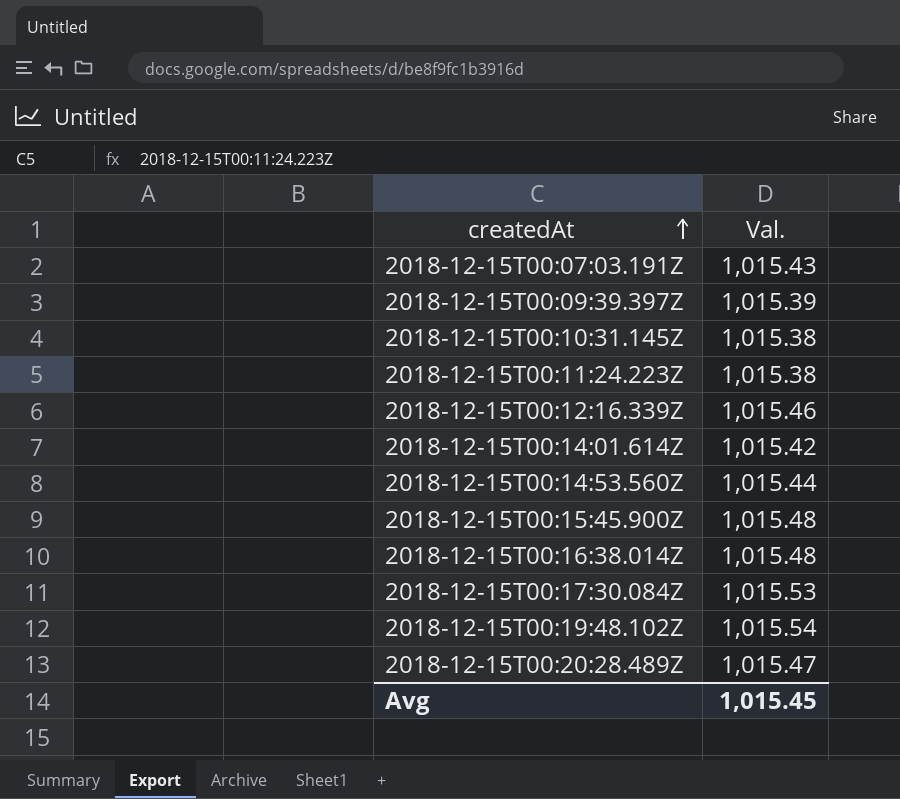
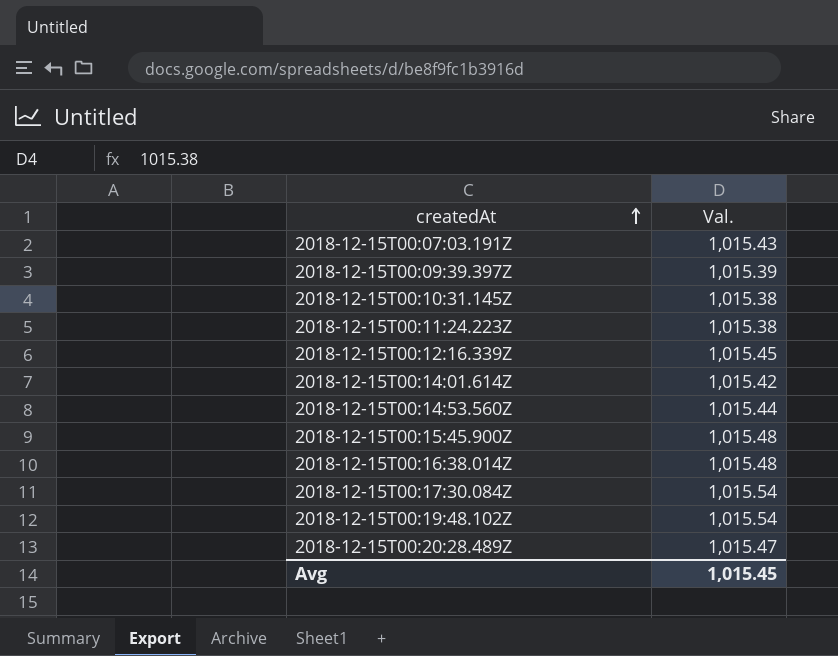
2018-12-15T00:12:16.339Z | Val.: 1,015.46 -> 1,015.45
2018-12-15T00:17:30.084Z | Val.: 1,015.53 -> 1,015.54

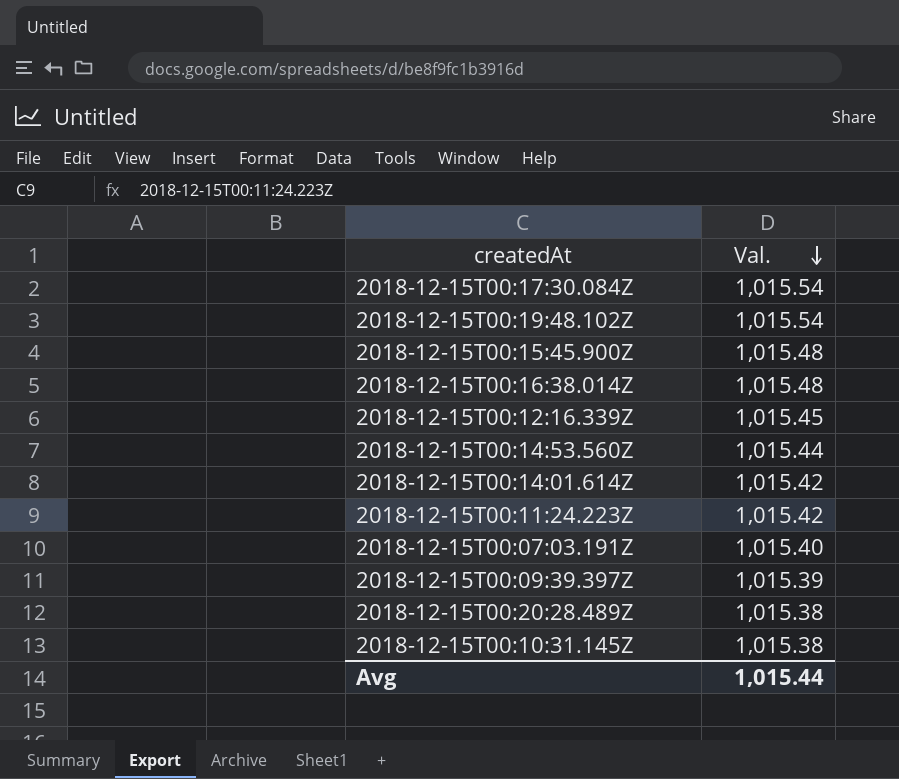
row order: createdAt ascending -> Val. descending
2018-12-15T00:11:24.223Z | Val.: 1,015.38 -> 1,015.42
2018-12-15T00:07:03.191Z | Val.: 1,015.43 -> 1,015.40
2018-12-15T00:20:28.489Z | Val.: 1,015.47 -> 1,015.38
Avg | Val.: 1,015.45 -> 1,015.44

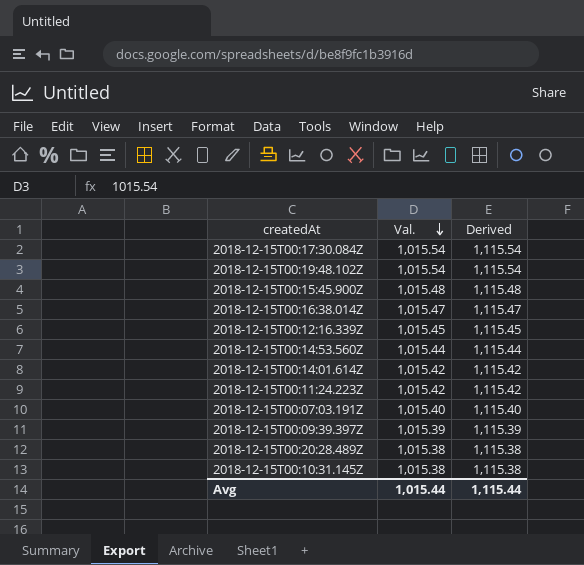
column Derived | formula: none -> [Val.] + 100
2018-12-15T00:16:38.014Z | Val.: 1,015.48 -> 1,015.47

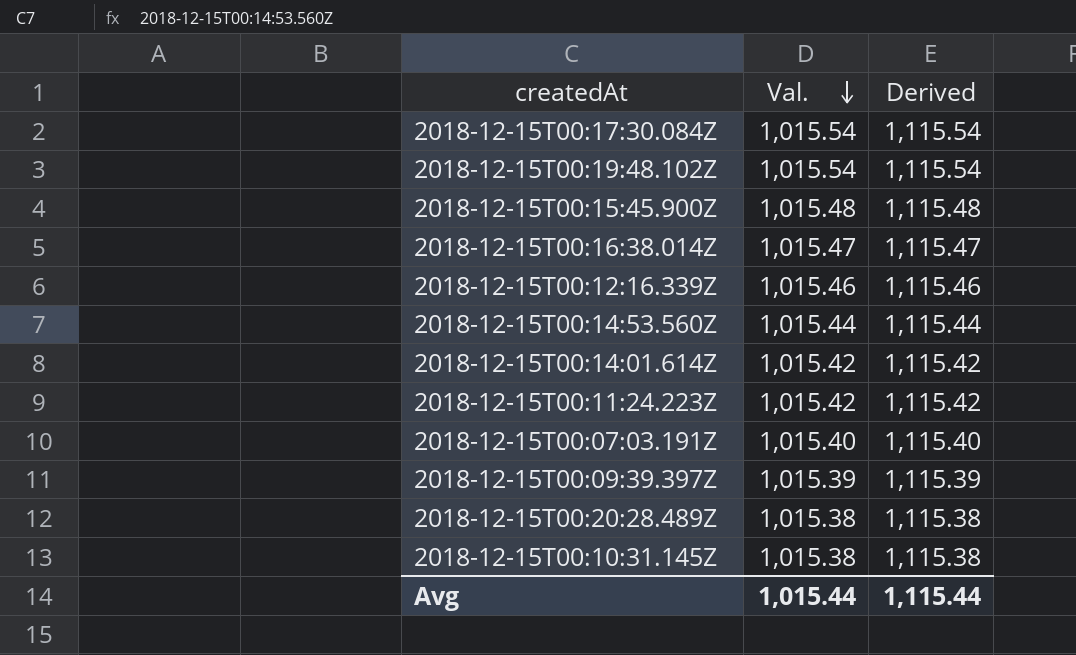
2018-12-15T00:12:16.339Z | Val.: 1,015.45 -> 1,015.46
2018-12-15T00:12:16.339Z | Derived: 1,115.45 -> 1,115.46

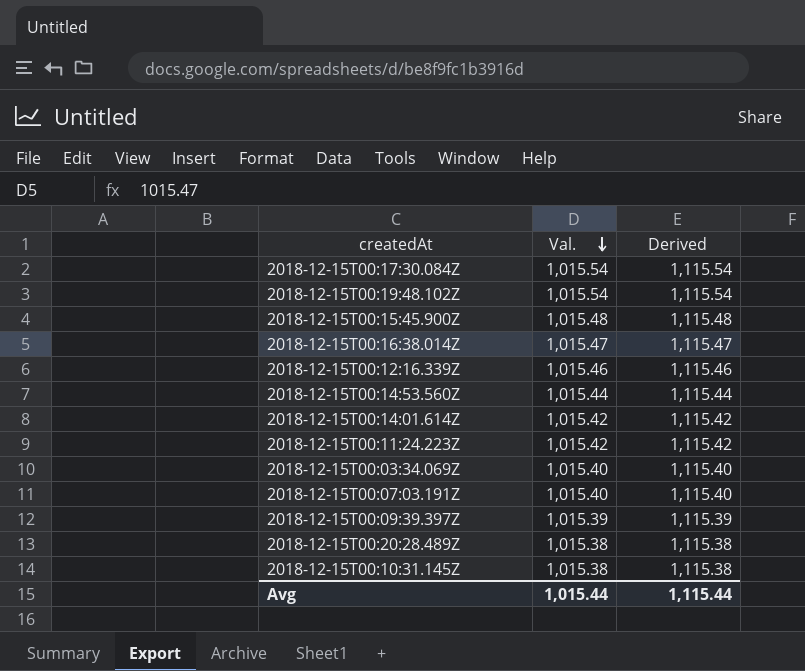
row 2018-12-15T00:03:34.069Z: none -> 1,015.40 | 1,115.40

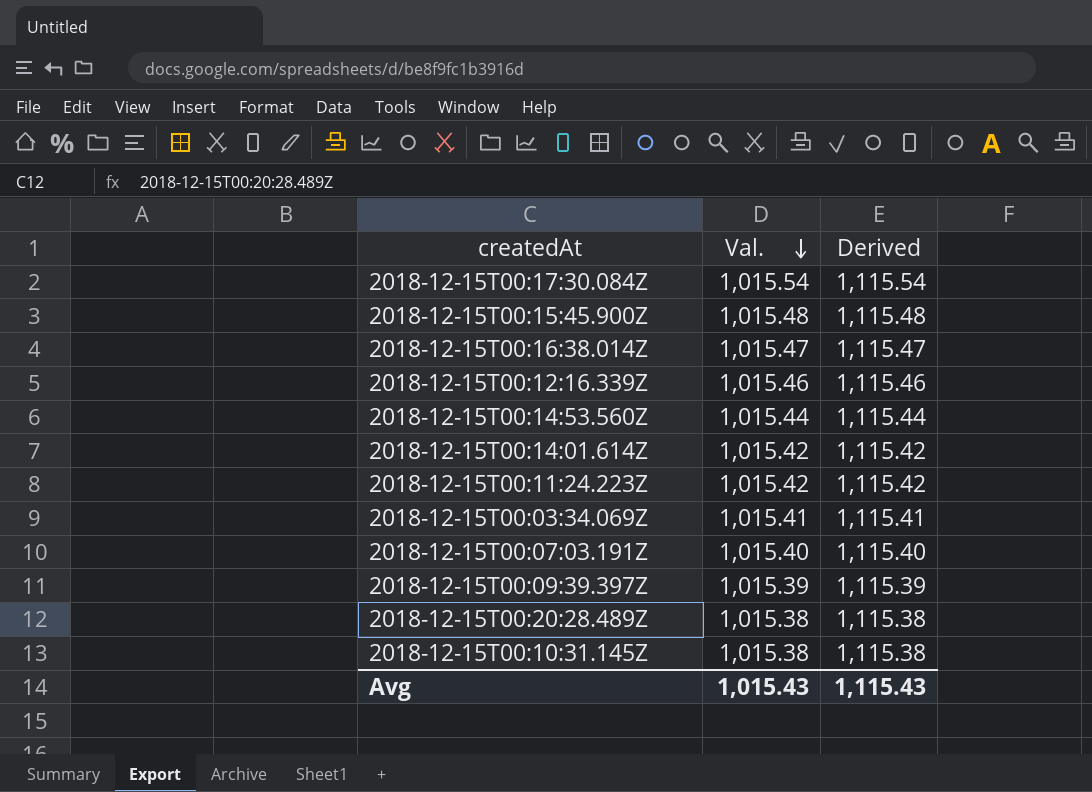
row 2018-12-15T00:19:48.102Z: 1,015.54 | 1,115.54 -> none
2018-12-15T00:03:34.069Z | Val.: 1,015.40 -> 1,015.41
2018-12-15T00:03:34.069Z | Derived: 1,115.40 -> 1,115.41
Avg | Val.: 1,015.44 -> 1,015.43
Avg | Derived: 1,115.44 -> 1,115.43

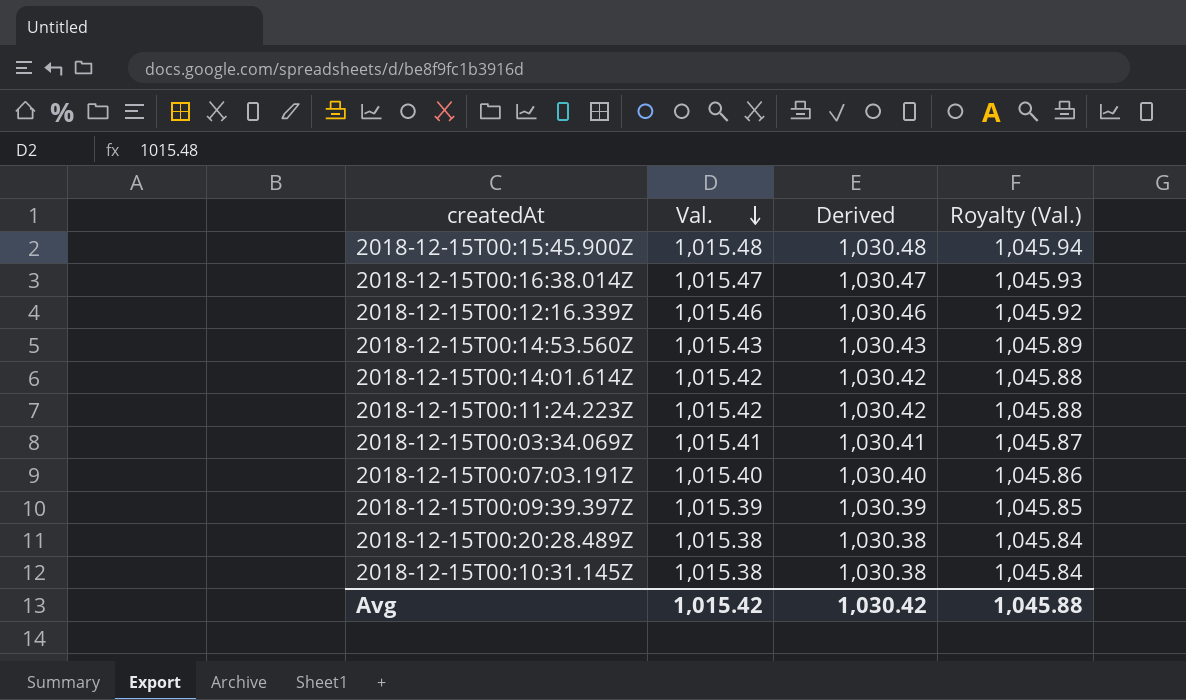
column Derived | formula: [Val.] + 100 -> [Val.] + 15
column Royalty (Val.) | formula: none -> [Val.] * 1.03
row 2018-12-15T00:17:30.084Z: 1,015.54 | 1,115.54 -> none
2018-12-15T00:14:53.560Z | Val.: 1,015.44 -> 1,015.43
Avg | Val.: 1,015.43 -> 1,015.42
Avg | Derived: 1,115.43 -> 1,030.42

